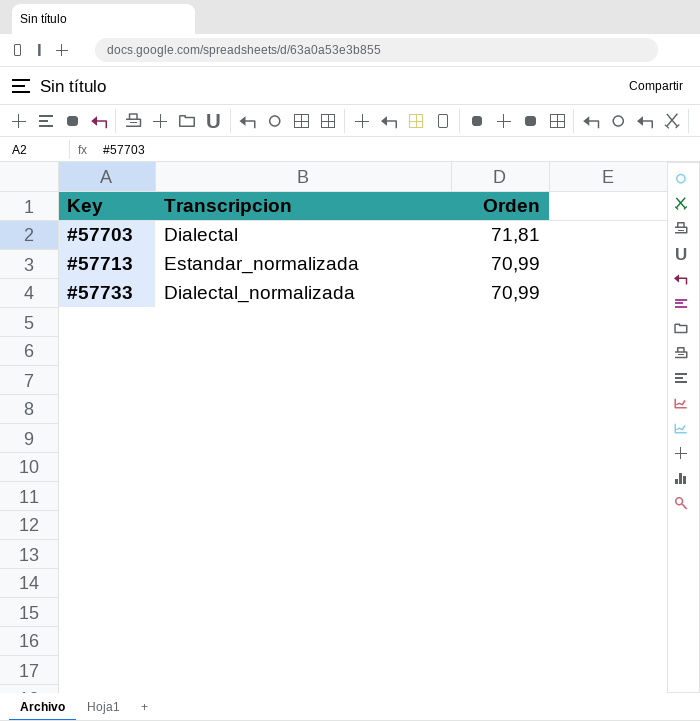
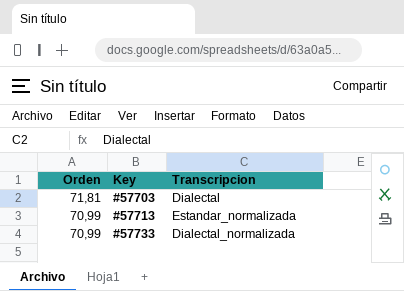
column Orden | position: 3 -> 1

